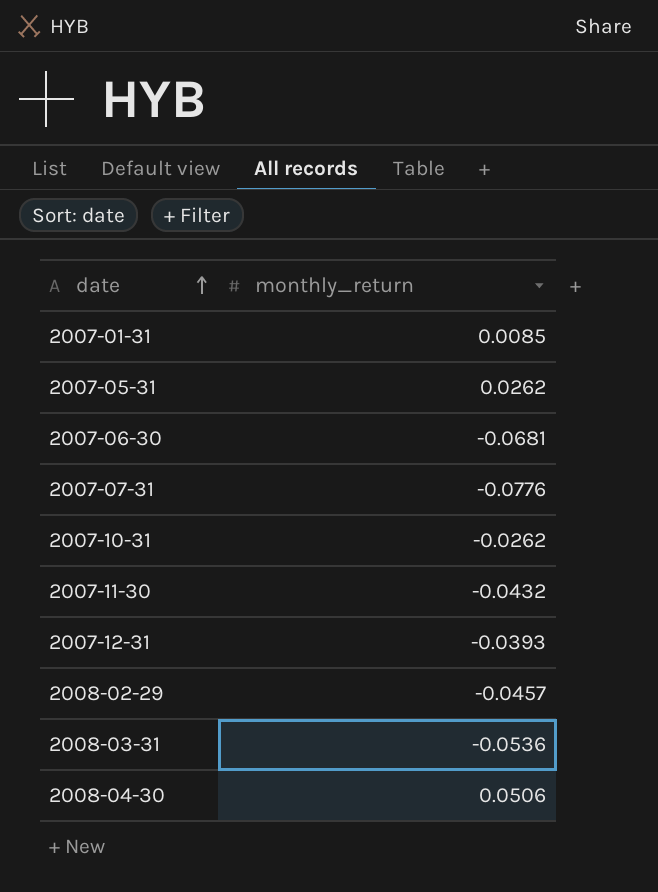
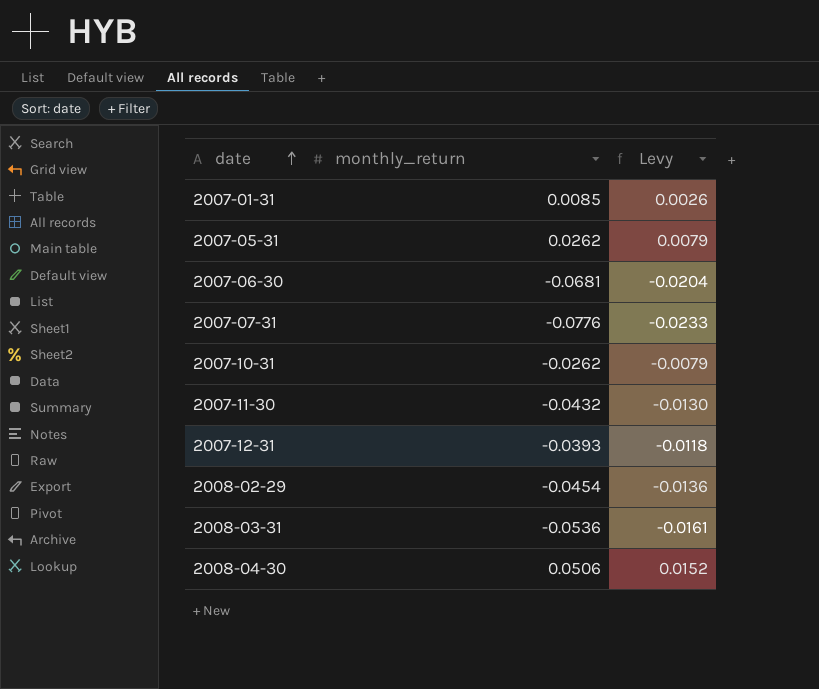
column Levy | formula: none -> [monthly_return] * 0.3
2008-02-29 | monthly_return: -0.0457 -> -0.0454

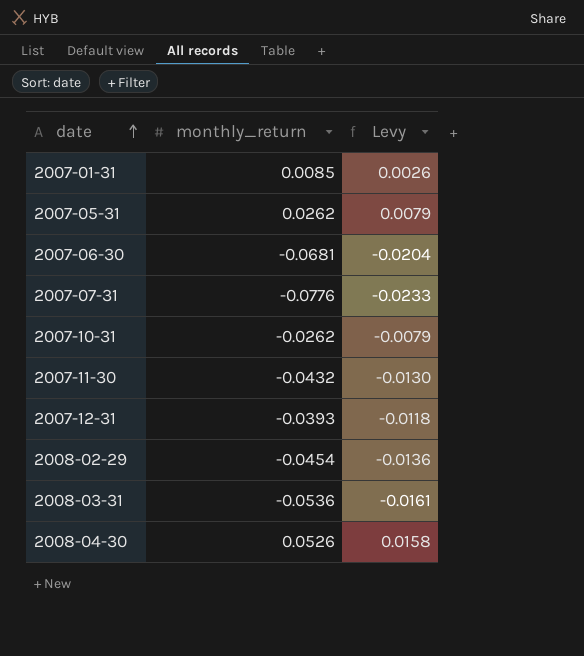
2008-04-30 | monthly_return: 0.0506 -> 0.0526
2008-04-30 | Levy: 0.0152 -> 0.0158

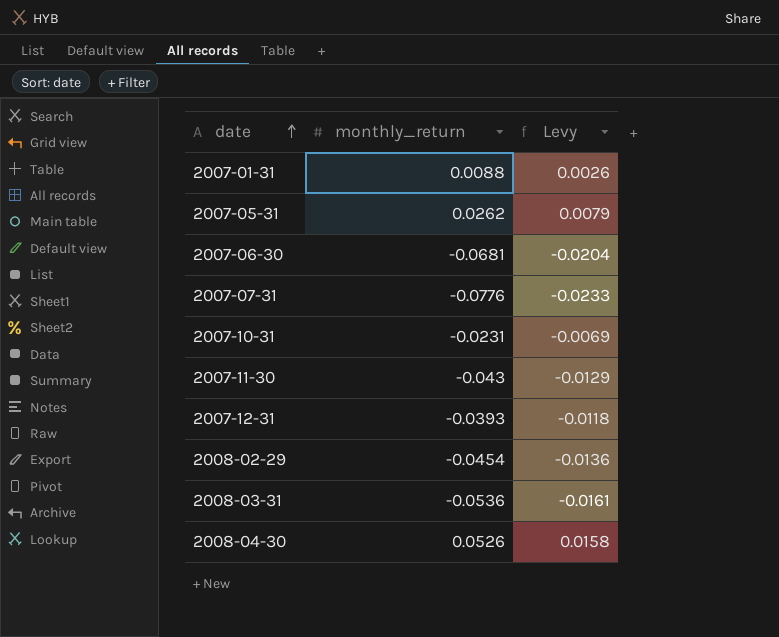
2007-01-31 | monthly_return: 0.0085 -> 0.0088
2007-10-31 | monthly_return: -0.0262 -> -0.0231
2007-10-31 | Levy: -0.0079 -> -0.0069
2007-11-30 | monthly_return: -0.0432 -> -0.043
2007-11-30 | Levy: -0.0130 -> -0.0129

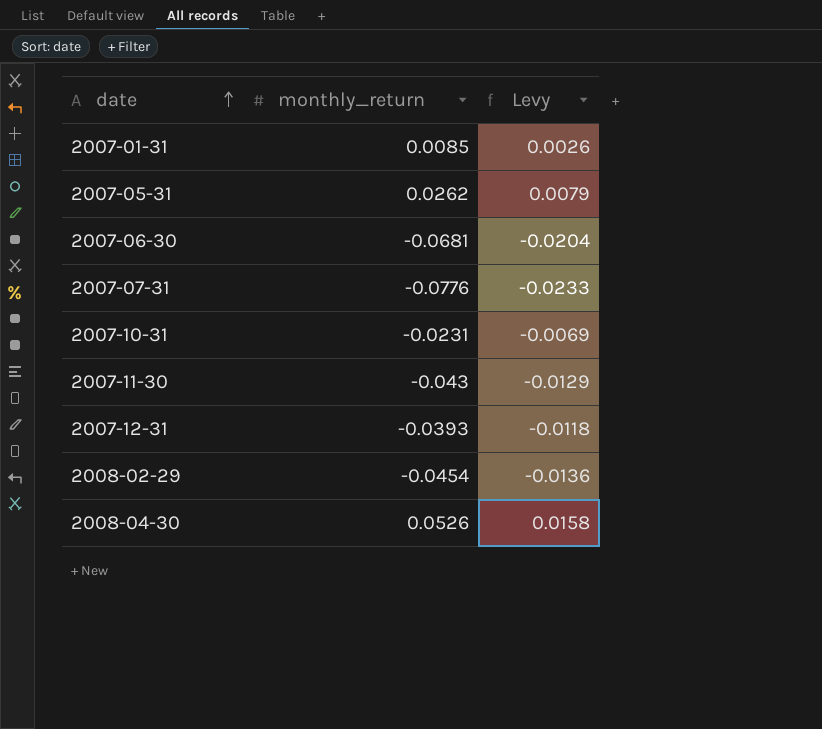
row 2008-03-31: -0.0536 | -0.0161 -> none
2007-01-31 | monthly_return: 0.0088 -> 0.0085

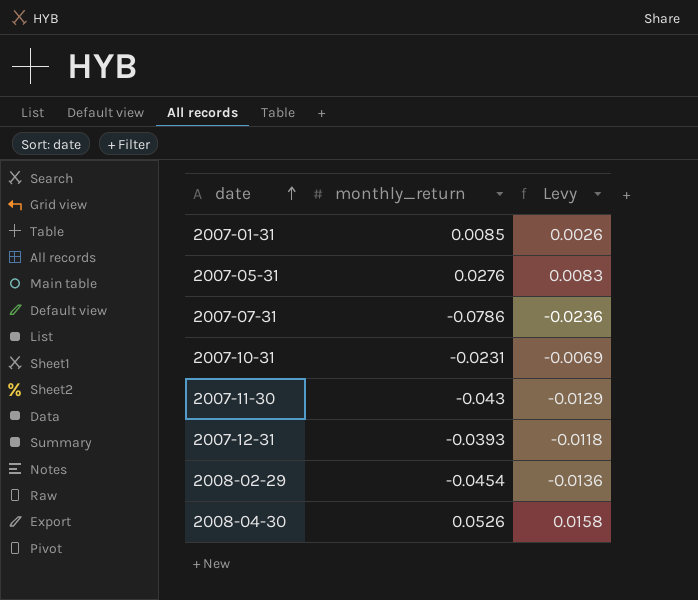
row 2007-06-30: -0.0681 | -0.0204 -> none
2007-05-31 | monthly_return: 0.0262 -> 0.0276
2007-05-31 | Levy: 0.0079 -> 0.0083
2007-07-31 | monthly_return: -0.0776 -> -0.0786
2007-07-31 | Levy: -0.0233 -> -0.0236

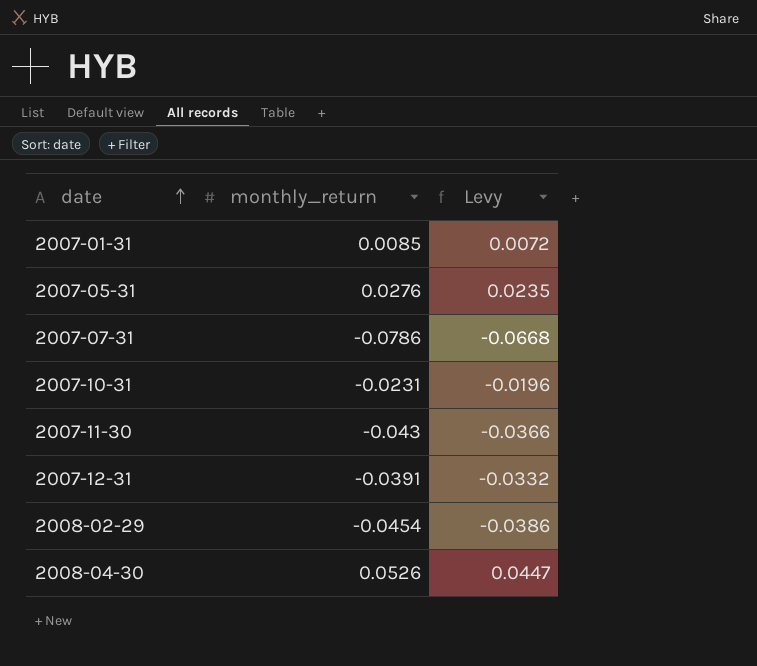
column Levy | formula: [monthly_return] * 0.3 -> [monthly_return] * 0.85
2007-12-31 | monthly_return: -0.0393 -> -0.0391

